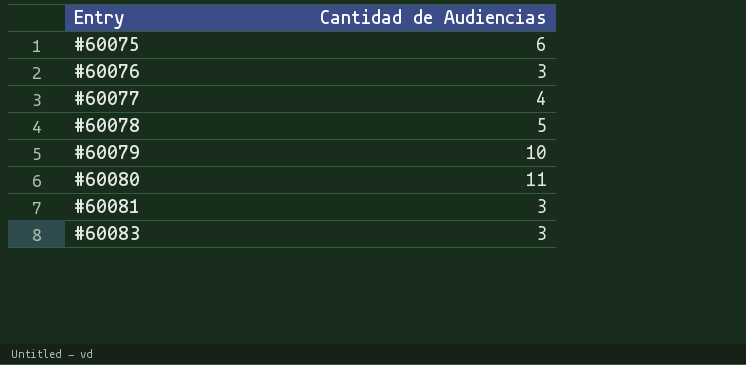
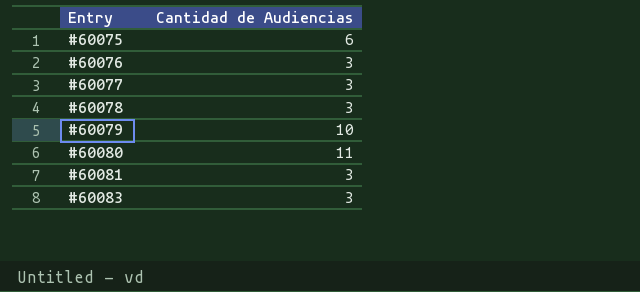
#60077 | Cantidad de Audiencias: 4 -> 3
#60078 | Cantidad de Audiencias: 5 -> 3

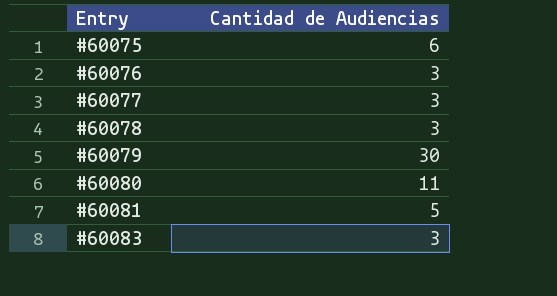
#60079 | Cantidad de Audiencias: 10 -> 30
#60081 | Cantidad de Audiencias: 3 -> 5

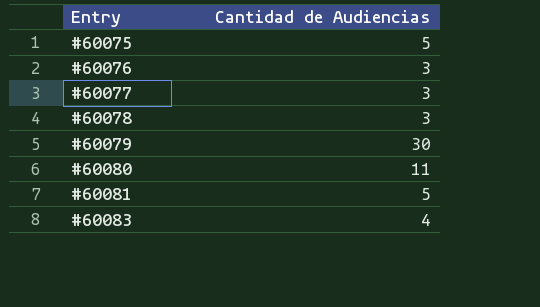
#60075 | Cantidad de Audiencias: 6 -> 5
#60083 | Cantidad de Audiencias: 3 -> 4

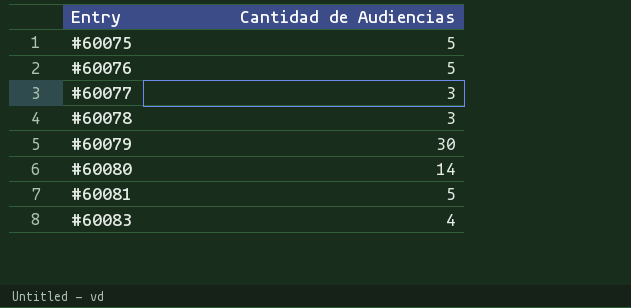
#60076 | Cantidad de Audiencias: 3 -> 5
#60080 | Cantidad de Audiencias: 11 -> 14

